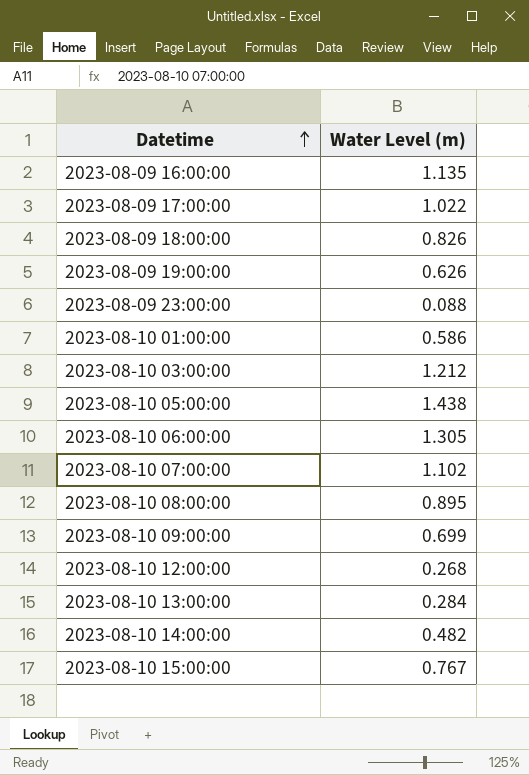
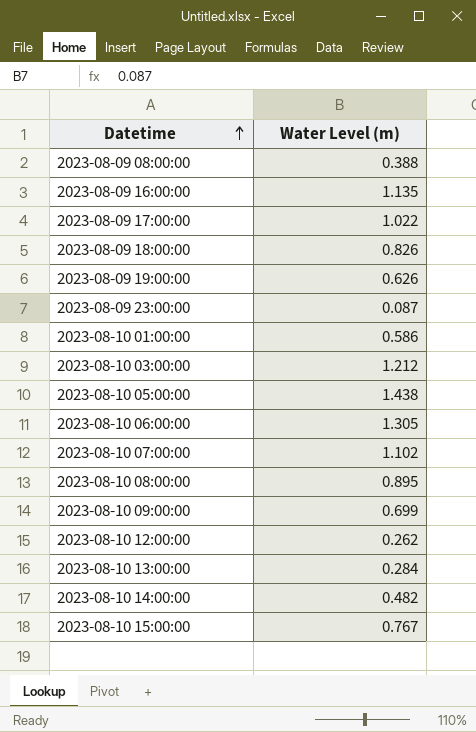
row 2023-08-09 08:00:00: none -> 0.388
2023-08-09 23:00:00 | Water Level (m): 0.088 -> 0.087
2023-08-10 12:00:00 | Water Level (m): 0.268 -> 0.262

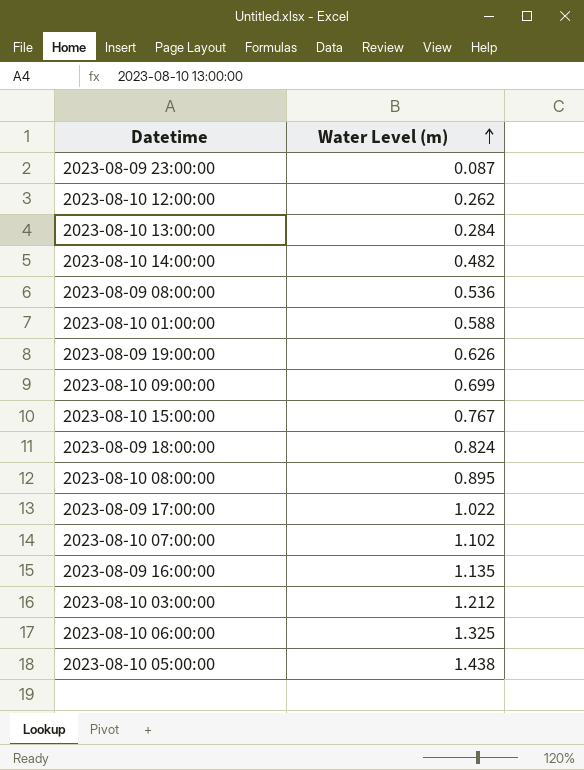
row order: Datetime ascending -> Water Level (m) ascending
2023-08-09 08:00:00 | Water Level (m): 0.388 -> 0.536
2023-08-10 01:00:00 | Water Level (m): 0.586 -> 0.588
2023-08-09 18:00:00 | Water Level (m): 0.826 -> 0.824
2023-08-10 06:00:00 | Water Level (m): 1.305 -> 1.325

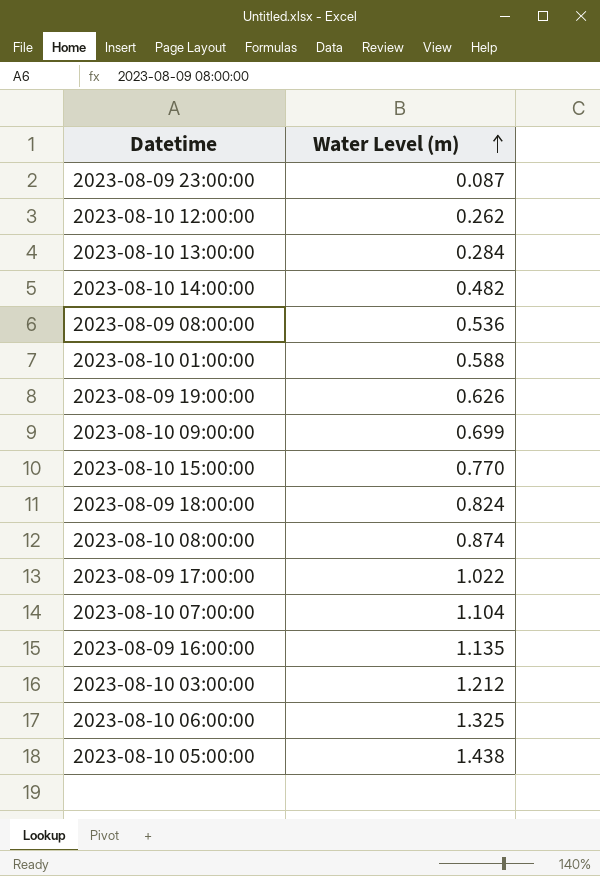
2023-08-10 15:00:00 | Water Level (m): 0.767 -> 0.770
2023-08-10 08:00:00 | Water Level (m): 0.895 -> 0.874
2023-08-10 07:00:00 | Water Level (m): 1.102 -> 1.104

